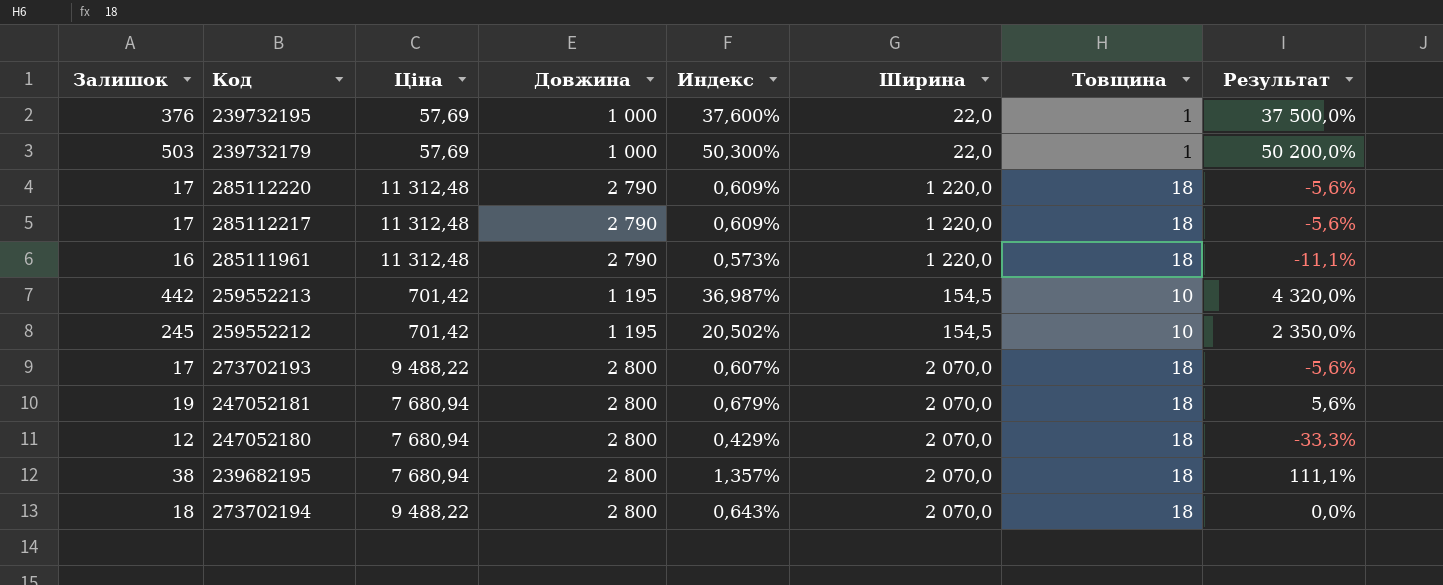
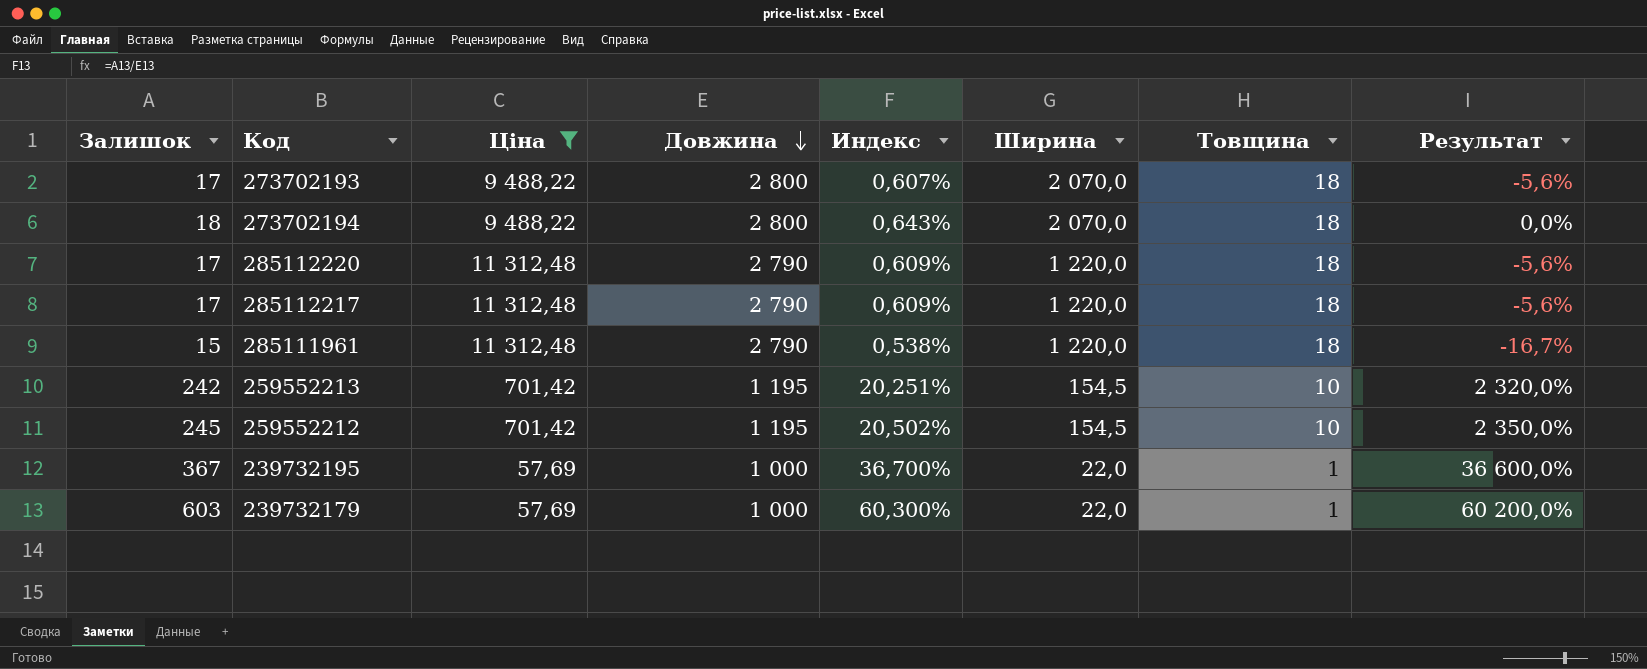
filter: none -> Ціна != 7 680,94
row order: none -> Довжина descending
285111961 | Залишок: 16 -> 15
285111961 | Индекс: 0,573% -> 0,538%
285111961 | Результат: -11,1% -> -16,7%
259552213 | Залишок: 442 -> 242
259552213 | Индекс: 36,987% -> 20,251%
259552213 | Результат: 4 320,0% -> 2 320,0%
239732195 | Залишок: 376 -> 367
239732195 | Индекс: 37,600% -> 36,700%
239732195 | Результат: 37 500,0% -> 36 600,0%
239732179 | Залишок: 503 -> 603
239732179 | Индекс: 50,300% -> 60,300%
239732179 | Результат: 50 200,0% -> 60 200,0%

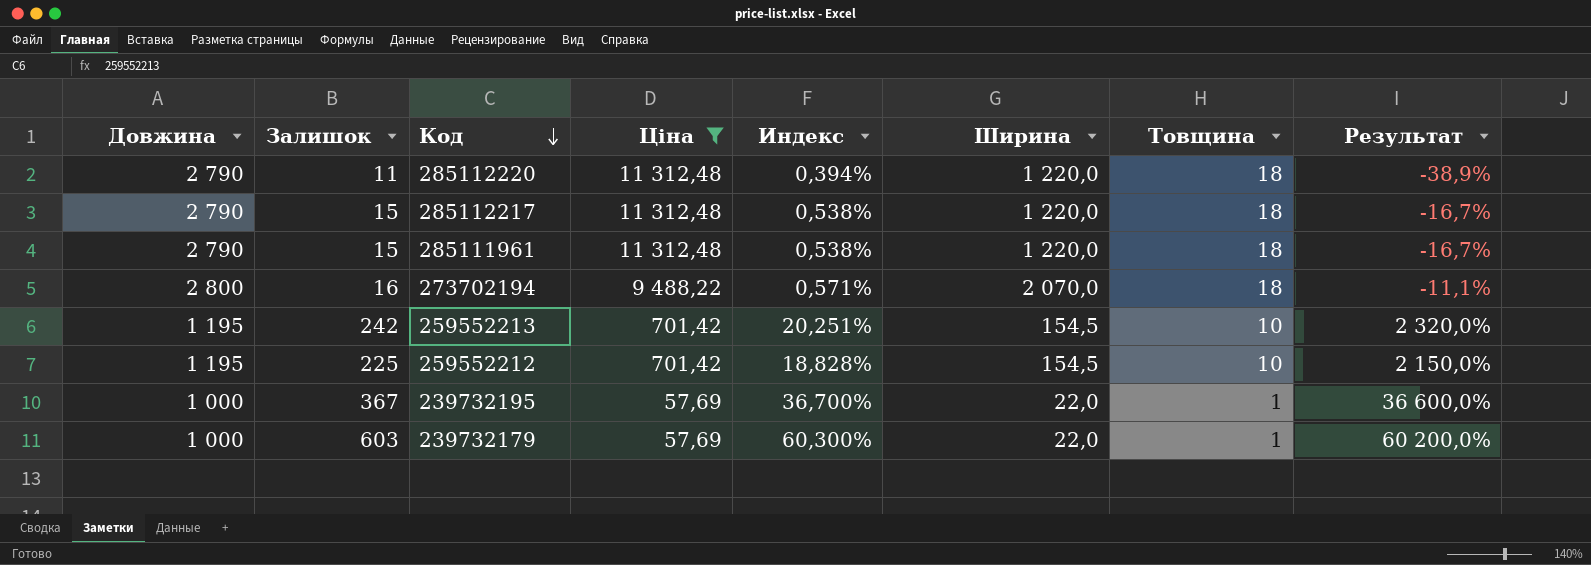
row order: Довжина descending -> Код descending
column Довжина | position: 4 -> 1
row 273702193: 17 | 9 488,22 | 2 800 | 0,607% | 2 070,0 | 18 | -5,6% -> none
285112220 | Залишок: 17 -> 11
285112220 | Индекс: 0,609% -> 0,394%
285112220 | Результат: -5,6% -> -38,9%
285112217 | Залишок: 17 -> 15
285112217 | Индекс: 0,609% -> 0,538%
285112217 | Результат: -5,6% -> -16,7%
273702194 | Залишок: 18 -> 16
273702194 | Индекс: 0,643% -> 0,571%
273702194 | Результат: 0,0% -> -11,1%
259552212 | Залишок: 245 -> 225
259552212 | Индекс: 20,502% -> 18,828%
259552212 | Результат: 2 350,0% -> 2 150,0%

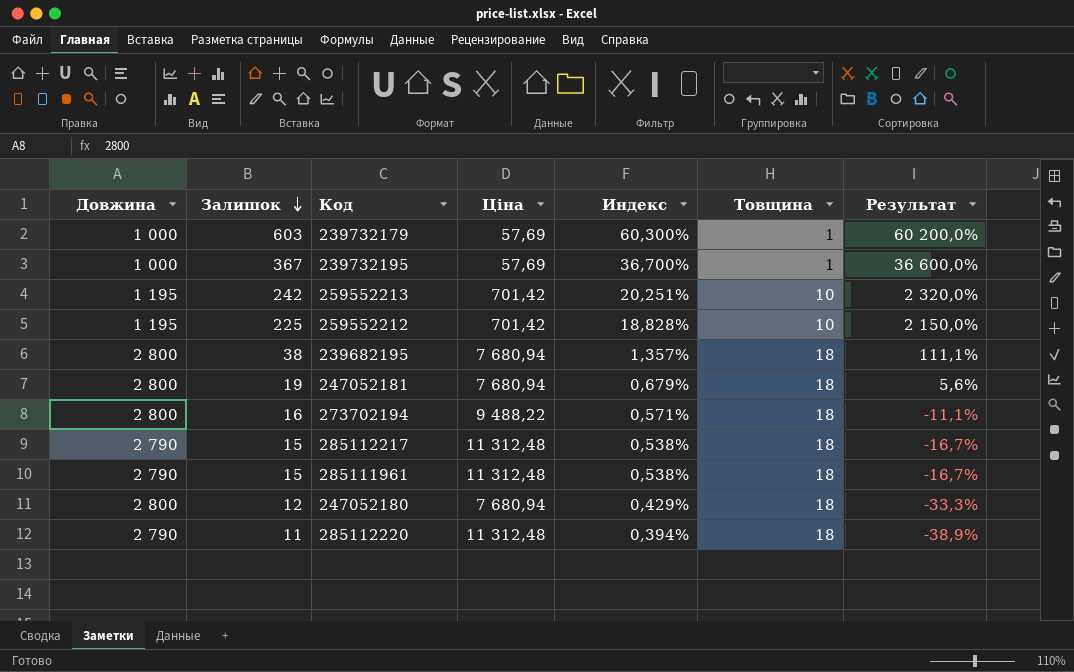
filter: Ціна != 7 680,94 -> none
row order: Код descending -> Залишок descending
column Ширина | position: 6 -> none

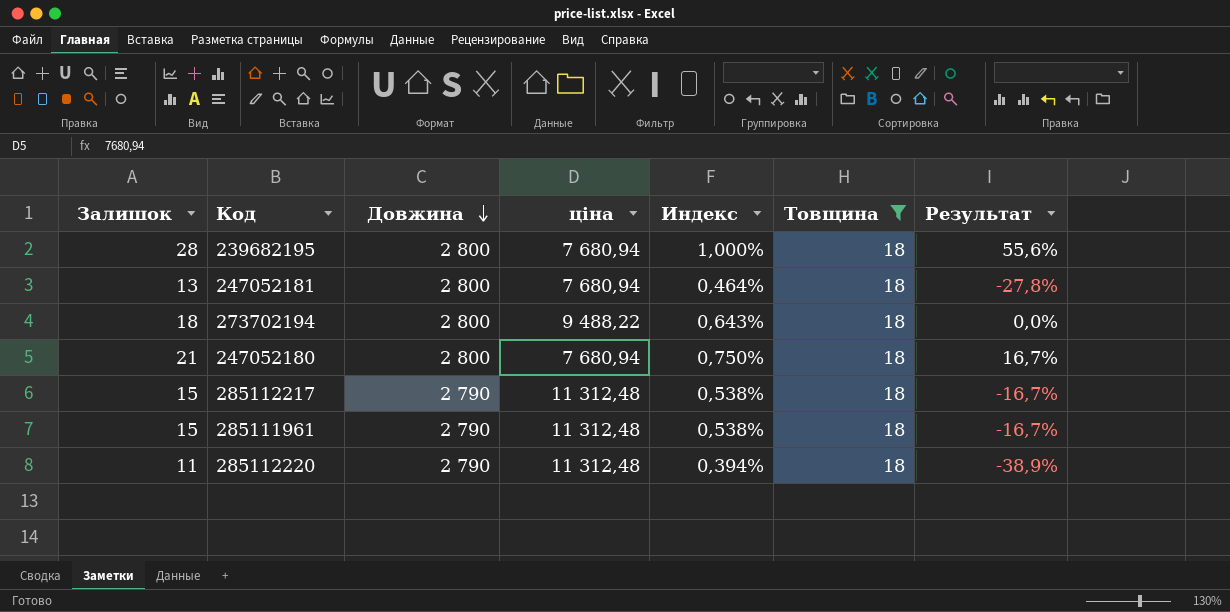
filter: none -> Товщина = 18
row order: Залишок descending -> Довжина descending
column Довжина | position: 1 -> 3
column name: Ціна -> ціна
239682195 | Залишок: 38 -> 28
239682195 | Индекс: 1,357% -> 1,000%
239682195 | Результат: 111,1% -> 55,6%
247052181 | Залишок: 19 -> 13
247052181 | Индекс: 0,679% -> 0,464%
247052181 | Результат: 5,6% -> -27,8%
273702194 | Залишок: 16 -> 18
273702194 | Индекс: 0,571% -> 0,643%
273702194 | Результат: -11,1% -> 0,0%
247052180 | Залишок: 12 -> 21
247052180 | Индекс: 0,429% -> 0,750%
247052180 | Результат: -33,3% -> 16,7%

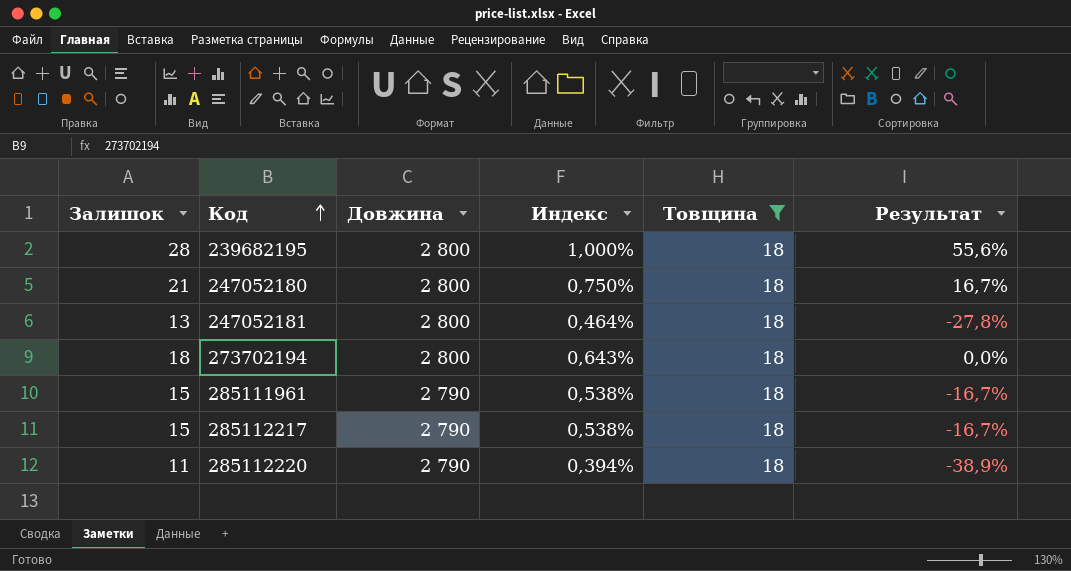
row order: Довжина descending -> Код ascending
column ціна | position: 4 -> none

